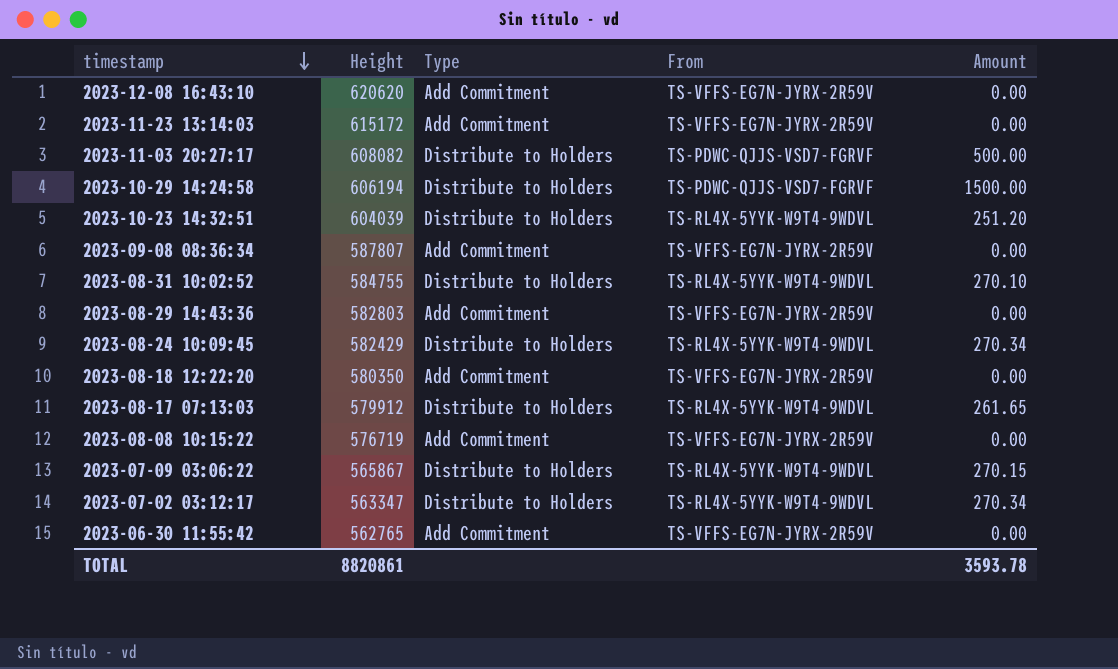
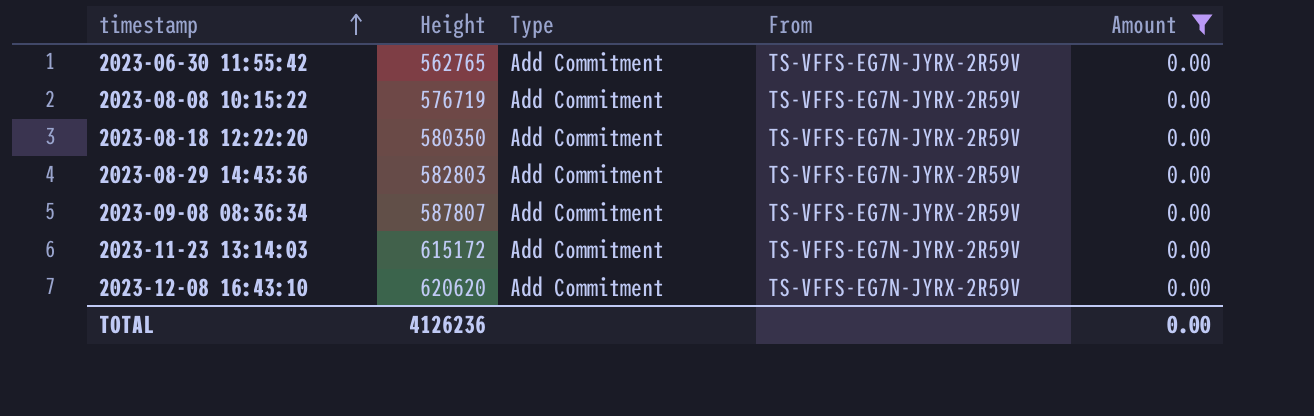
filter: none -> Amount = 0.00
row order: timestamp descending -> timestamp ascending
TOTAL | Height: 8820861 -> 4126236
TOTAL | Amount: 3593.78 -> 0.00

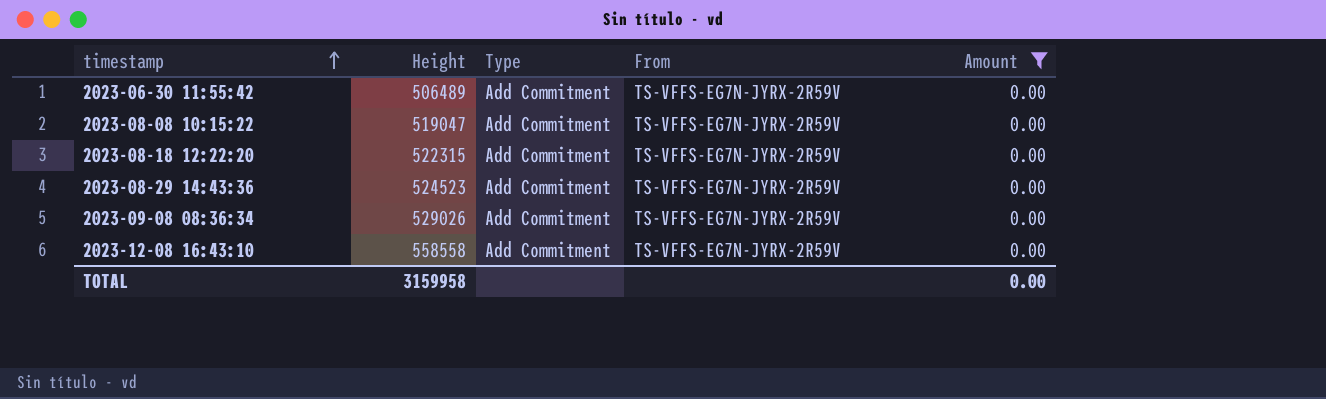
row 2023-11-23 13:14:03: 615172 | Add Commitment | TS-VFFS-EG7N-JYRX-2R59V | 0.00 -> none
2023-06-30 11:55:42 | Height: 562765 -> 506489
2023-08-08 10:15:22 | Height: 576719 -> 519047
2023-08-18 12:22:20 | Height: 580350 -> 522315
2023-08-29 14:43:36 | Height: 582803 -> 524523
2023-09-08 08:36:34 | Height: 587807 -> 529026
2023-12-08 16:43:10 | Height: 620620 -> 558558
TOTAL | Height: 4126236 -> 3159958

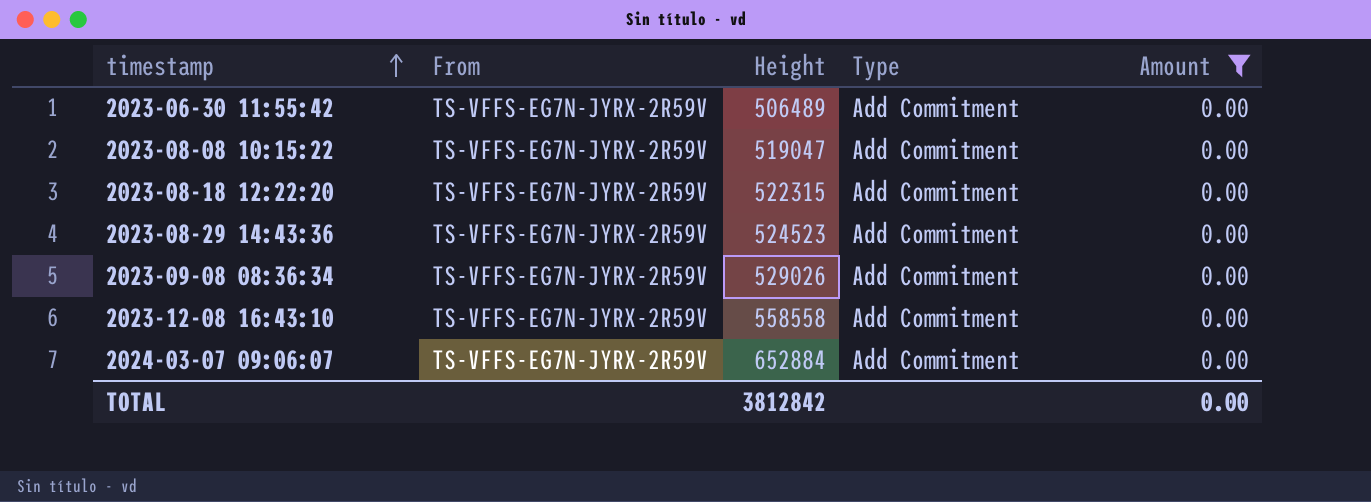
column From | position: 4 -> 2
row 2024-03-07 09:06:07: none -> TS-VFFS-EG7N-JYRX-2R59V | 652884 | Add Commitment | 0.00
TOTAL | Height: 3159958 -> 3812842

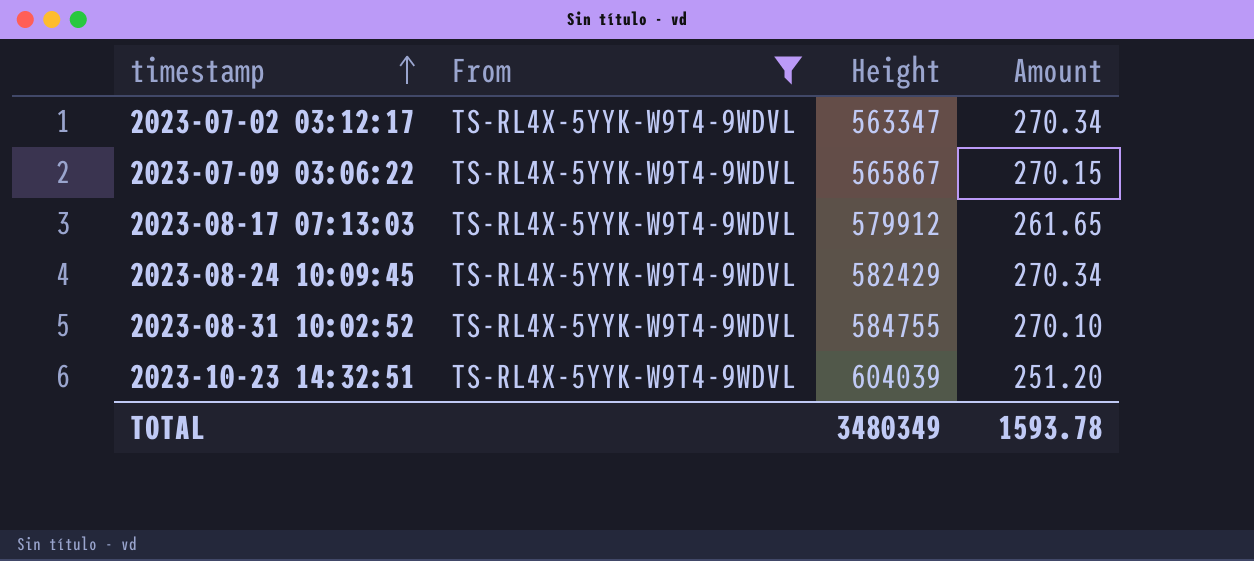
filter: Amount = 0.00 -> From = TS-RL4X-5YYK-W9T4-9WDVL
column Type | position: 4 -> none
TOTAL | Height: 3812842 -> 3480349
TOTAL | Amount: 0.00 -> 1593.78

